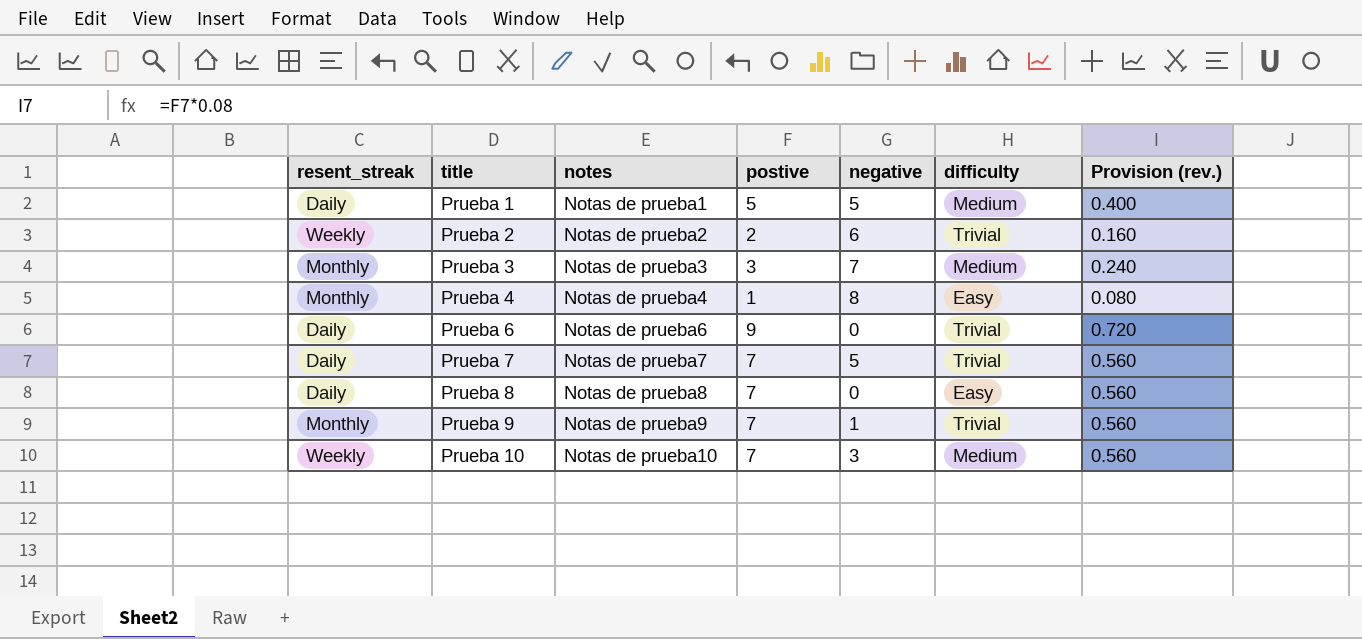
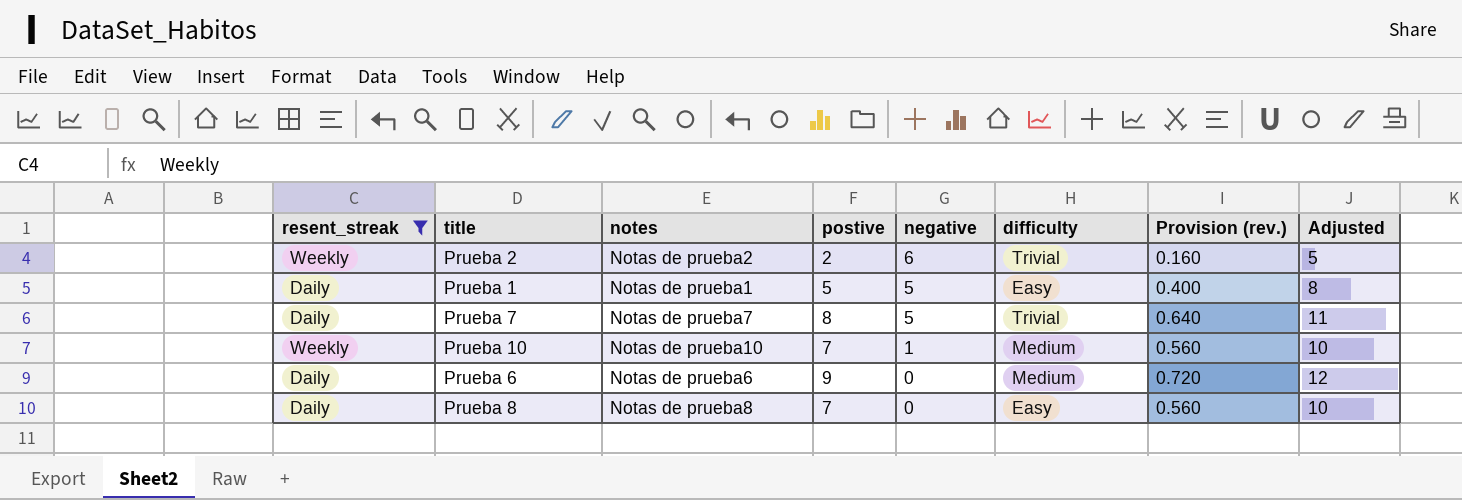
filter: none -> resent_streak != Monthly
row order: title ascending -> negative descending
column Adjusted | formula: none -> [postive] + 3
Prueba 1 | difficulty: Medium -> Easy
Prueba 7 | postive: 7 -> 8
Prueba 7 | Provision (rev.): 0.560 -> 0.640
Prueba 10 | negative: 3 -> 1
Prueba 6 | difficulty: Trivial -> Medium

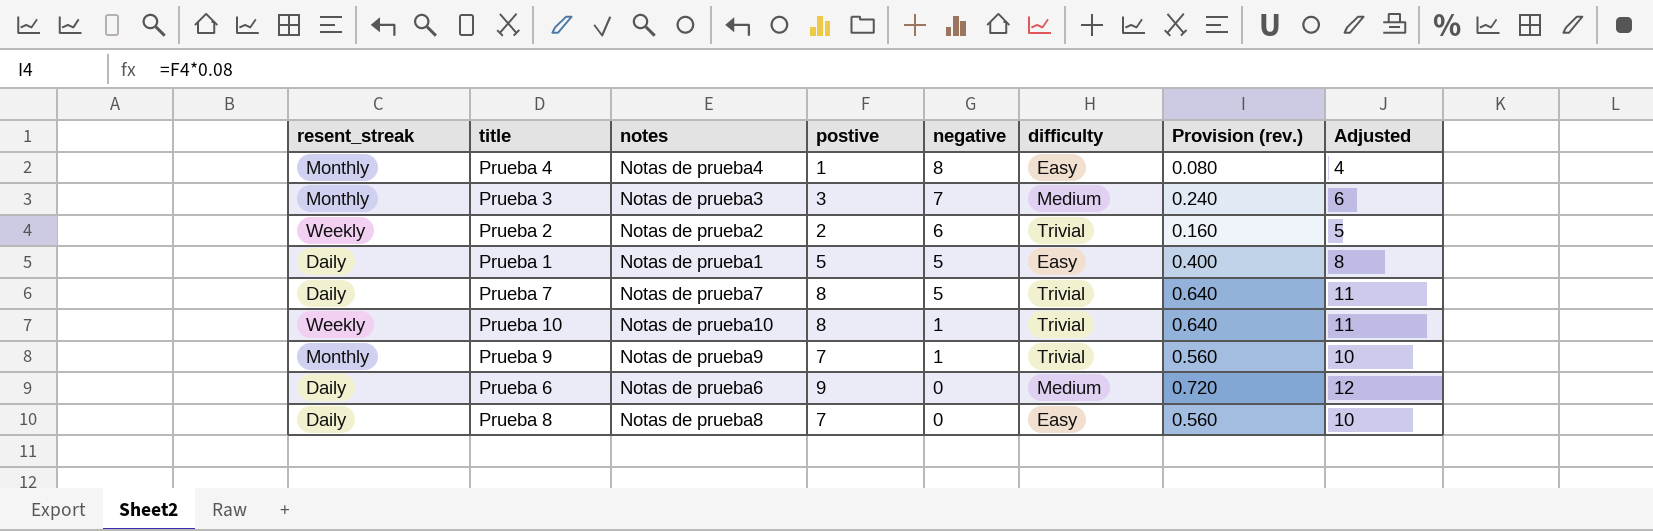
filter: resent_streak != Monthly -> none
Prueba 10 | postive: 7 -> 8
Prueba 10 | difficulty: Medium -> Trivial
Prueba 10 | Provision (rev.): 0.560 -> 0.640
Prueba 10 | Adjusted: 10 -> 11

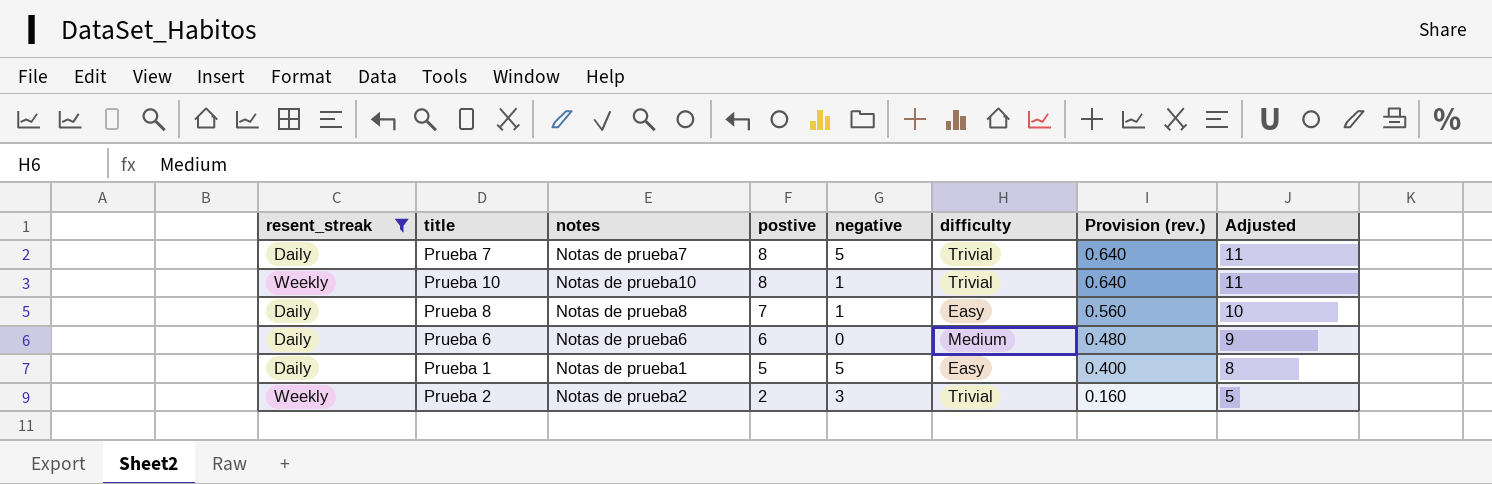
filter: none -> resent_streak != Monthly
row order: negative descending -> postive descending
Prueba 8 | negative: 0 -> 1
Prueba 6 | postive: 9 -> 6
Prueba 6 | Provision (rev.): 0.720 -> 0.480
Prueba 6 | Adjusted: 12 -> 9
Prueba 2 | negative: 6 -> 3

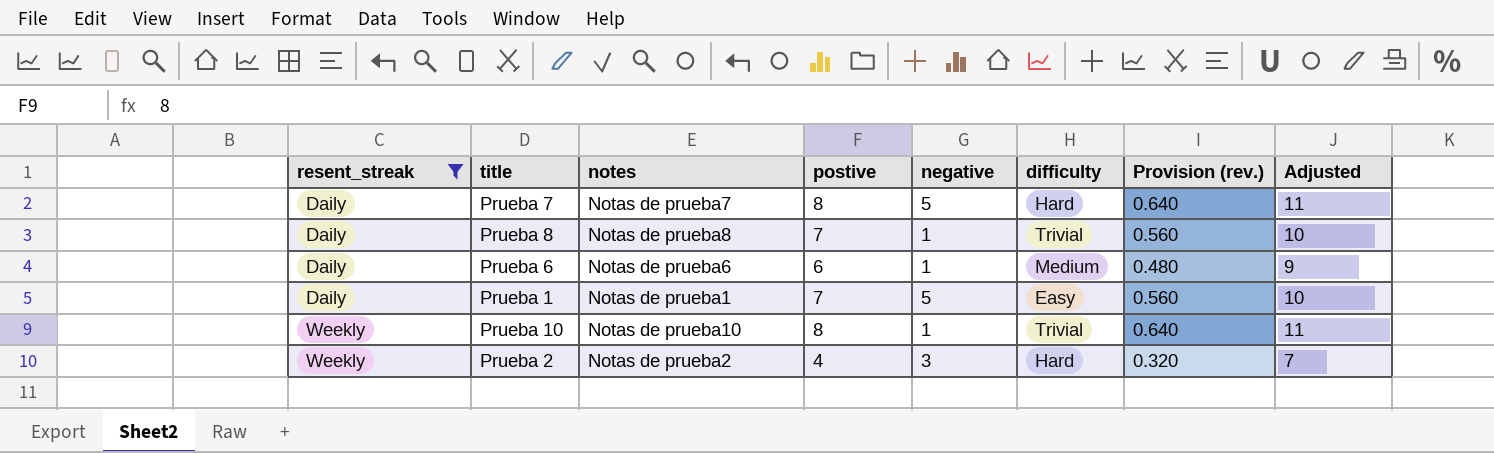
row order: postive descending -> resent_streak ascending
Prueba 7 | difficulty: Trivial -> Hard
Prueba 8 | difficulty: Easy -> Trivial
Prueba 6 | negative: 0 -> 1
Prueba 1 | postive: 5 -> 7
Prueba 1 | Provision (rev.): 0.400 -> 0.560
Prueba 1 | Adjusted: 8 -> 10
Prueba 2 | postive: 2 -> 4
Prueba 2 | difficulty: Trivial -> Hard
Prueba 2 | Provision (rev.): 0.160 -> 0.320
Prueba 2 | Adjusted: 5 -> 7

